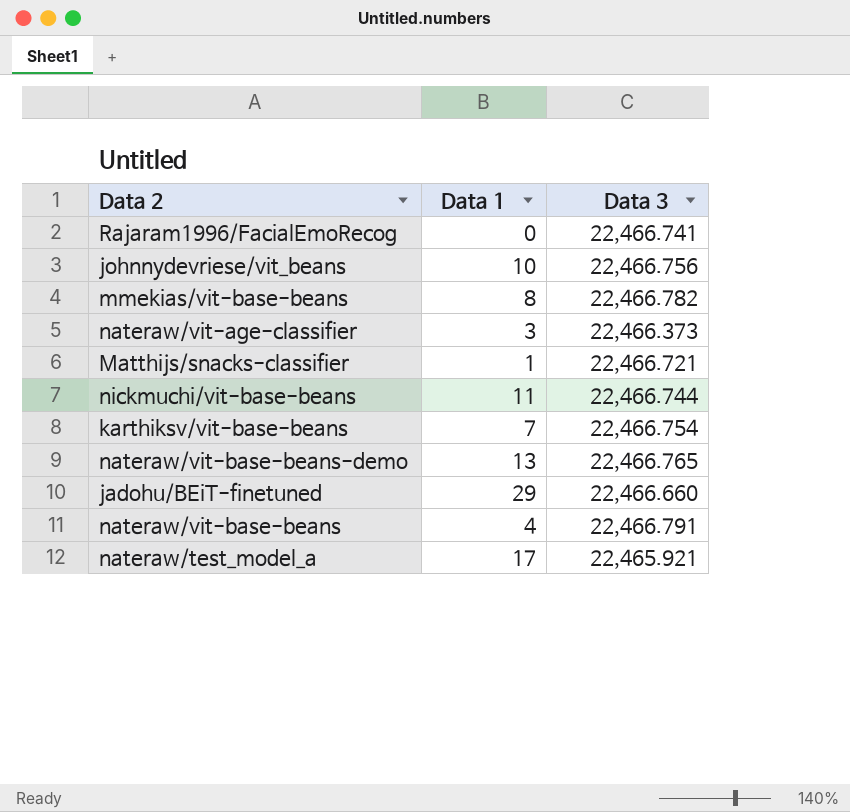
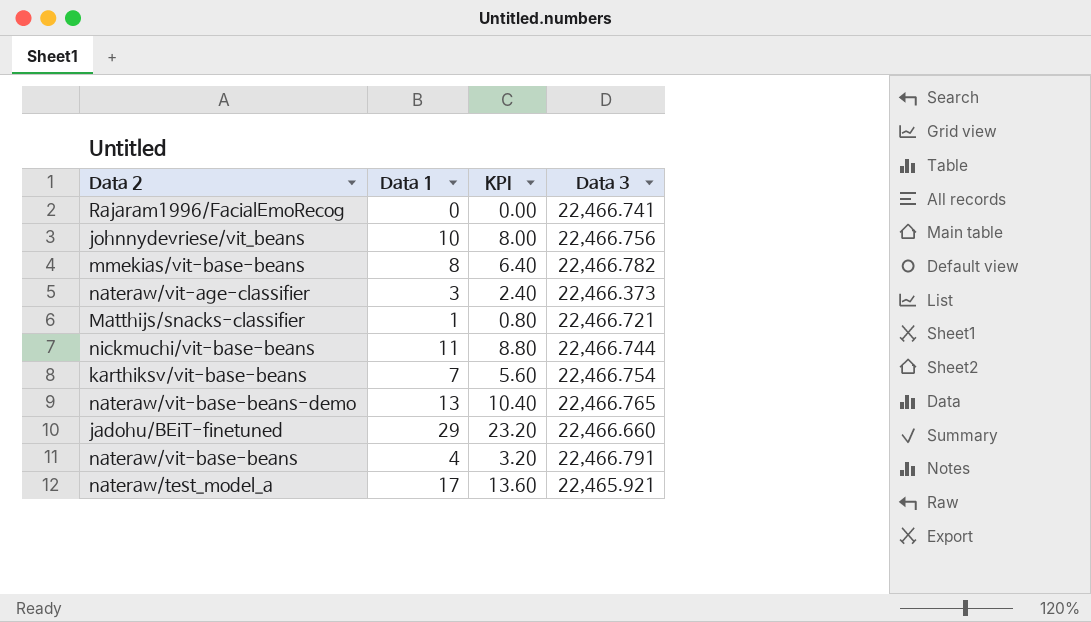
column KPI | formula: none -> [Data 1] * 0.8

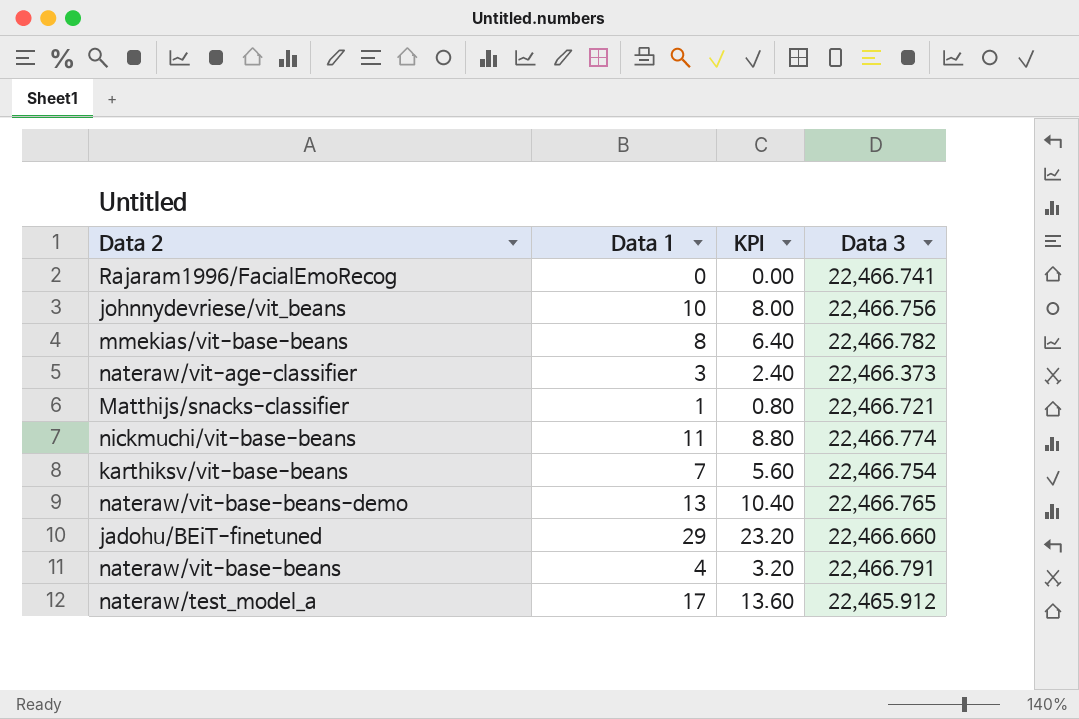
nickmuchi/vit-base-beans | Data 3: 22,466.744 -> 22,466.774
nateraw/test_model_a | Data 3: 22,465.921 -> 22,465.912

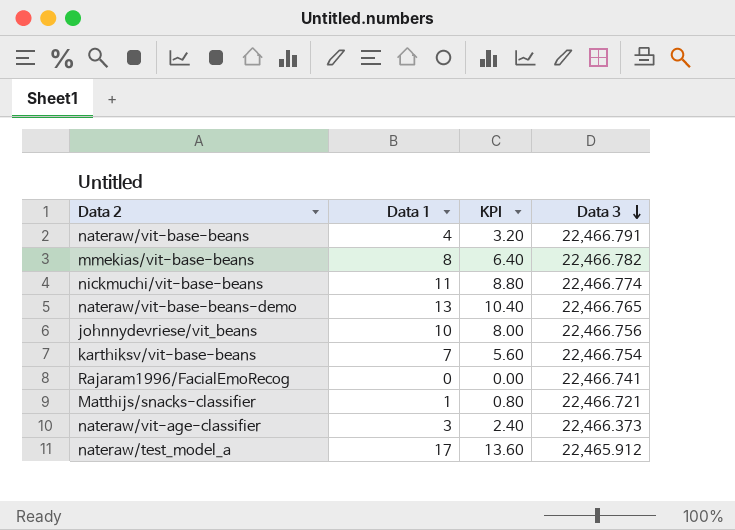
row order: none -> Data 3 descending
row jadohu/BEiT-finetuned: 29 | 23.20 | 22,466.660 -> none

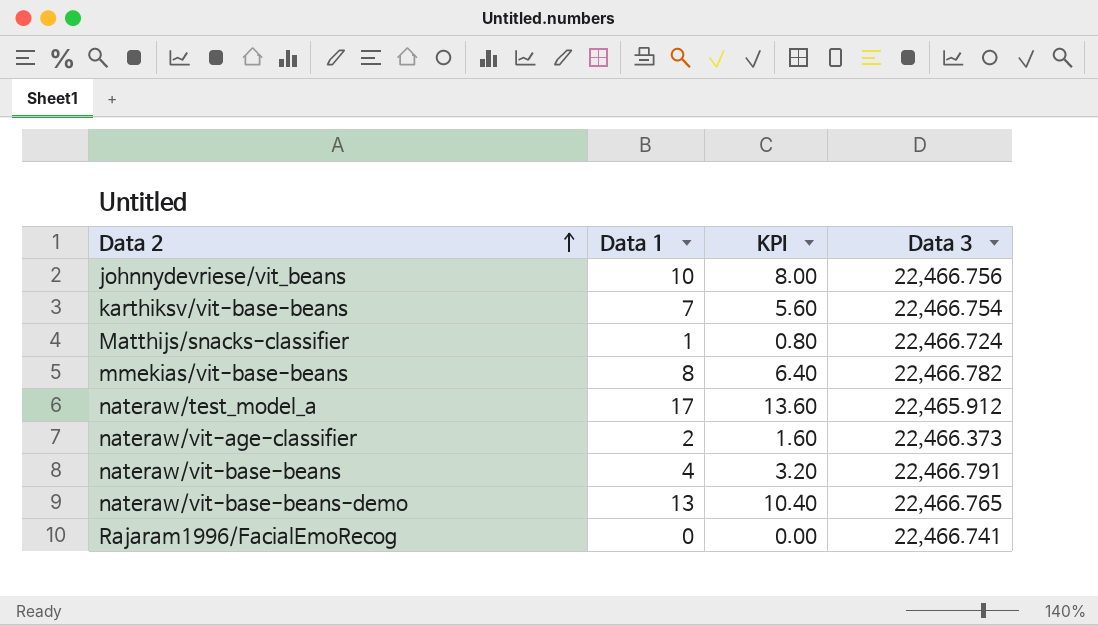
row order: Data 3 descending -> Data 2 ascending
row nickmuchi/vit-base-beans: 11 | 8.80 | 22,466.774 -> none
Matthijs/snacks-classifier | Data 3: 22,466.721 -> 22,466.724
nateraw/vit-age-classifier | Data 1: 3 -> 2
nateraw/vit-age-classifier | KPI: 2.40 -> 1.60

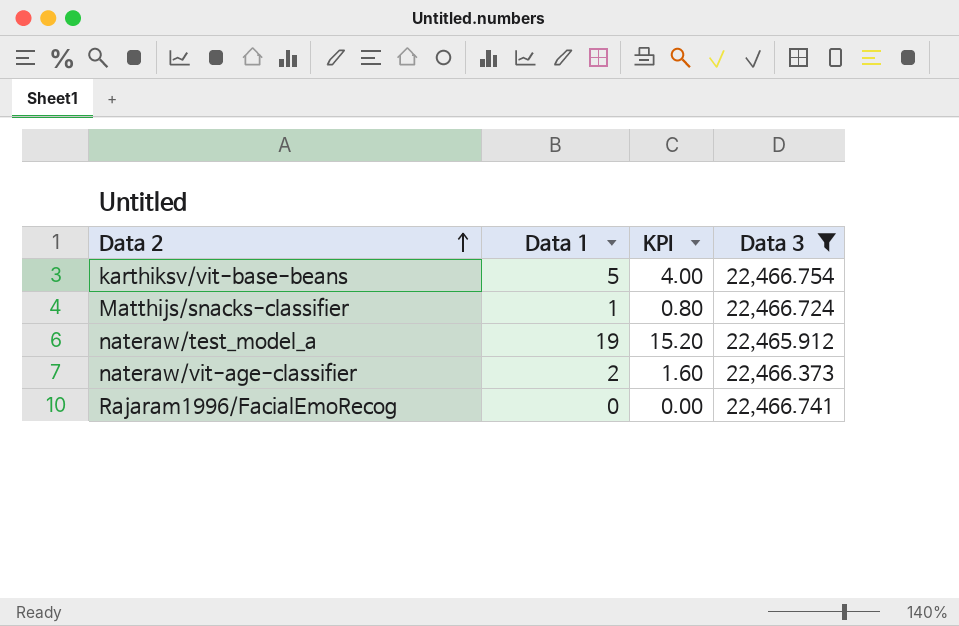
filter: none -> Data 3 <= 22,466.754
karthiksv/vit-base-beans | Data 1: 7 -> 5
karthiksv/vit-base-beans | KPI: 5.60 -> 4.00
nateraw/test_model_a | Data 1: 17 -> 19
nateraw/test_model_a | KPI: 13.60 -> 15.20

